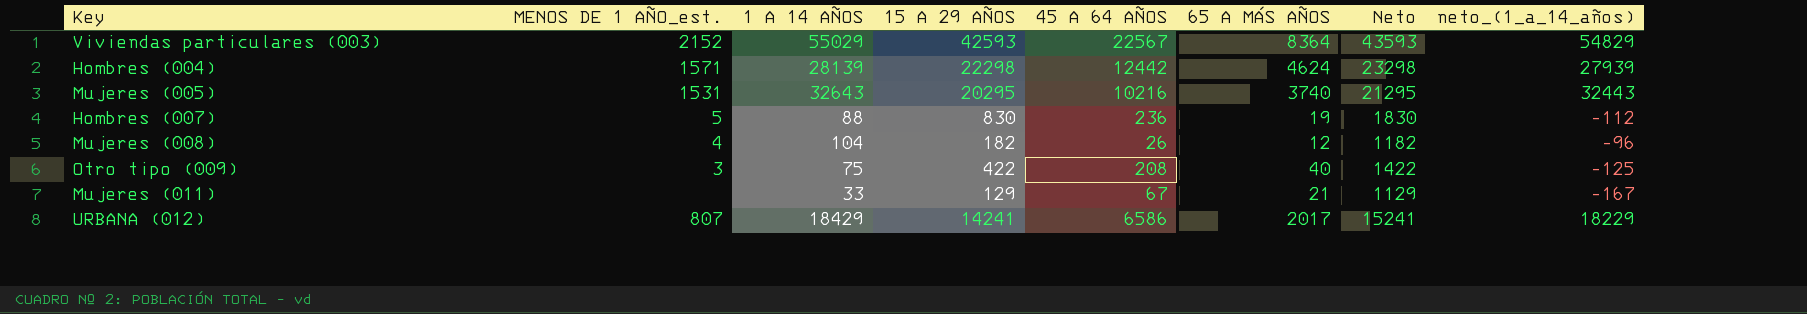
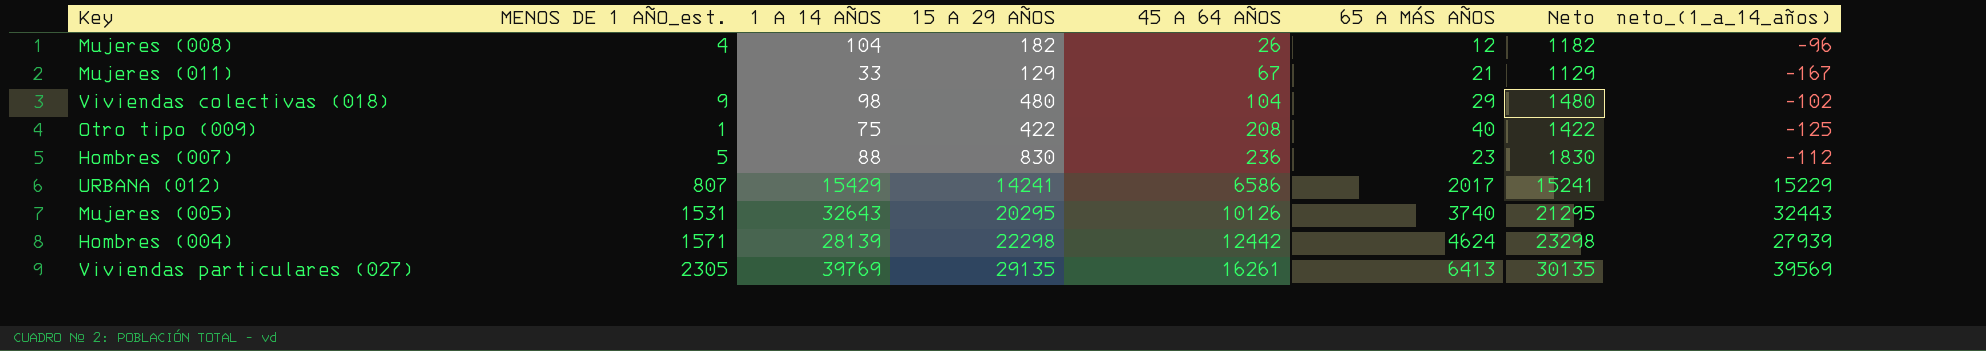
row order: none -> 45 A 64 AÑOS ascending
row Viviendas particulares (003): 2152 | 55029 | 42593 | 22567 | 8364 | 43593 | 54829 -> none
row Viviendas colectivas (018): none -> 9 | 98 | 480 | 104 | 29 | 1480 | -102
Otro tipo (009) | MENOS DE 1 AÑO_est.: 3 -> 1
Hombres (007) | 65 A MÁS AÑOS: 19 -> 23
URBANA (012) | 1 A 14 AÑOS: 18429 -> 15429
URBANA (012) | neto_(1_a_14_años): 18229 -> 15229
Mujeres (005) | 45 A 64 AÑOS: 10216 -> 10126
row Viviendas particulares (027): none -> 2305 | 39769 | 29135 | 16261 | 6413 | 30135 | 39569

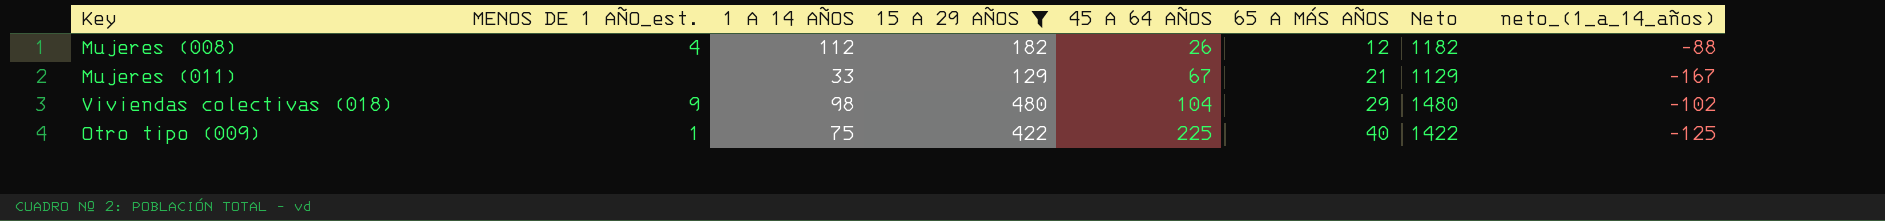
filter: none -> 15 A 29 AÑOS <= 480
Mujeres (008) | 1 A 14 AÑOS: 104 -> 112
Mujeres (008) | neto_(1_a_14_años): -96 -> -88
Otro tipo (009) | 45 A 64 AÑOS: 208 -> 225

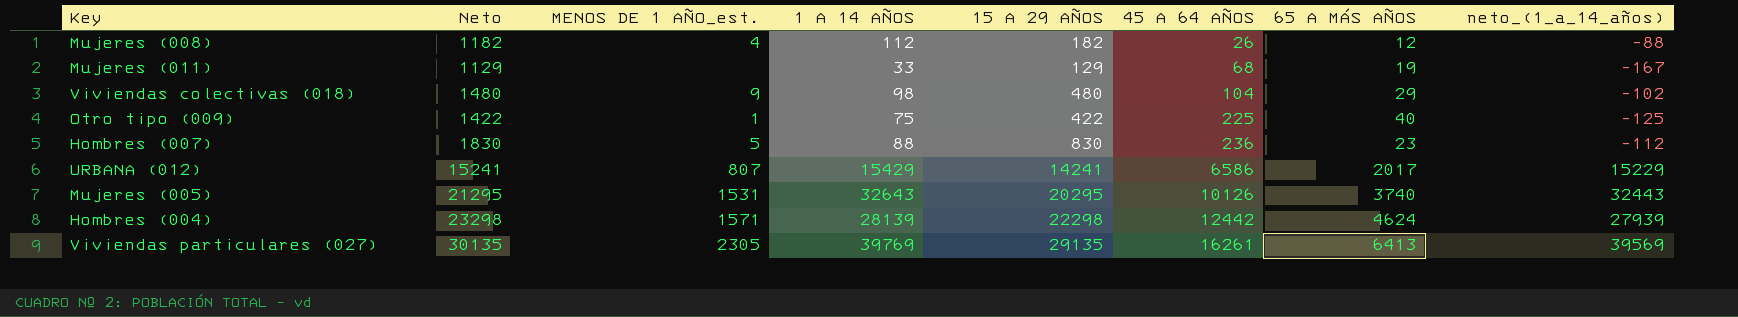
filter: 15 A 29 AÑOS <= 480 -> none
column Neto | position: 7 -> 2
Mujeres (011) | 45 A 64 AÑOS: 67 -> 68
Mujeres (011) | 65 A MÁS AÑOS: 21 -> 19

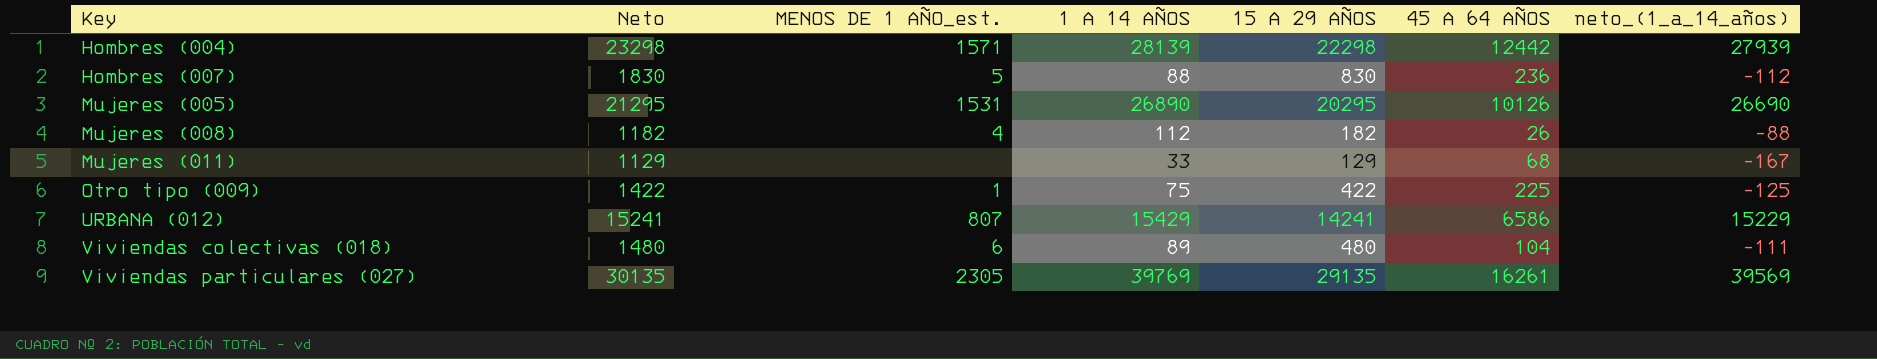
row order: 45 A 64 AÑOS ascending -> Key ascending
column 65 A MÁS AÑOS | position: 7 -> none
Mujeres (005) | 1 A 14 AÑOS: 32643 -> 26890
Mujeres (005) | neto_(1_a_14_años): 32443 -> 26690
Viviendas colectivas (018) | MENOS DE 1 AÑO_est.: 9 -> 6
Viviendas colectivas (018) | 1 A 14 AÑOS: 98 -> 89
Viviendas colectivas (018) | neto_(1_a_14_años): -102 -> -111

